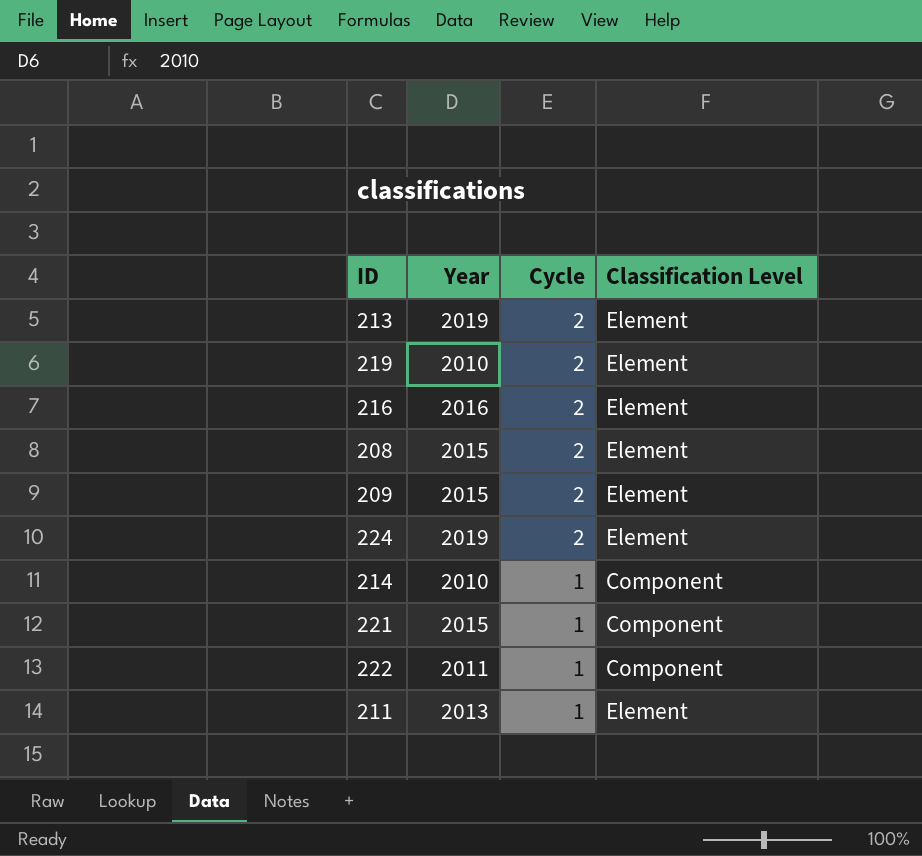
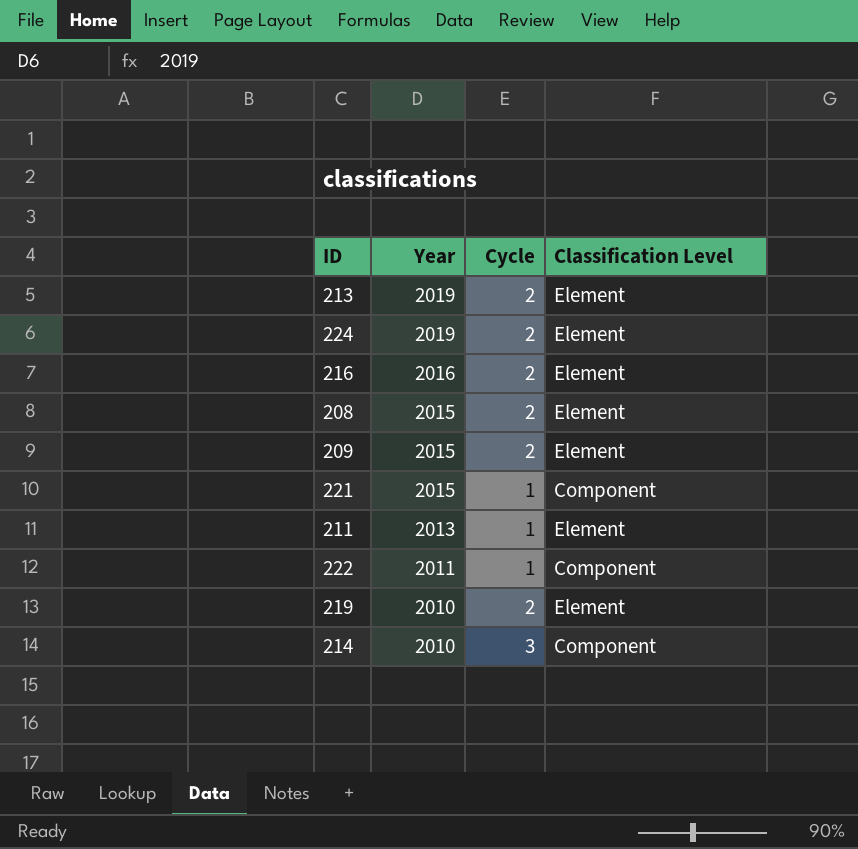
row order: Cycle descending -> Year descending
214 | Cycle: 1 -> 3

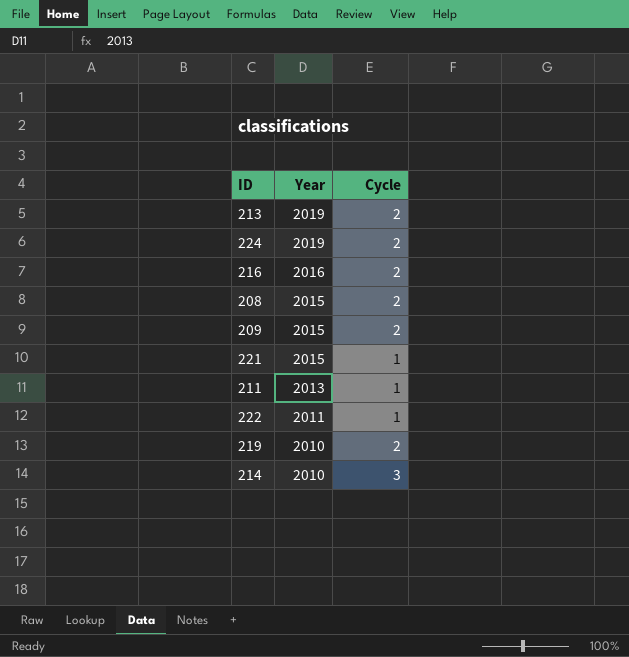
column Classification Level | position: 4 -> none

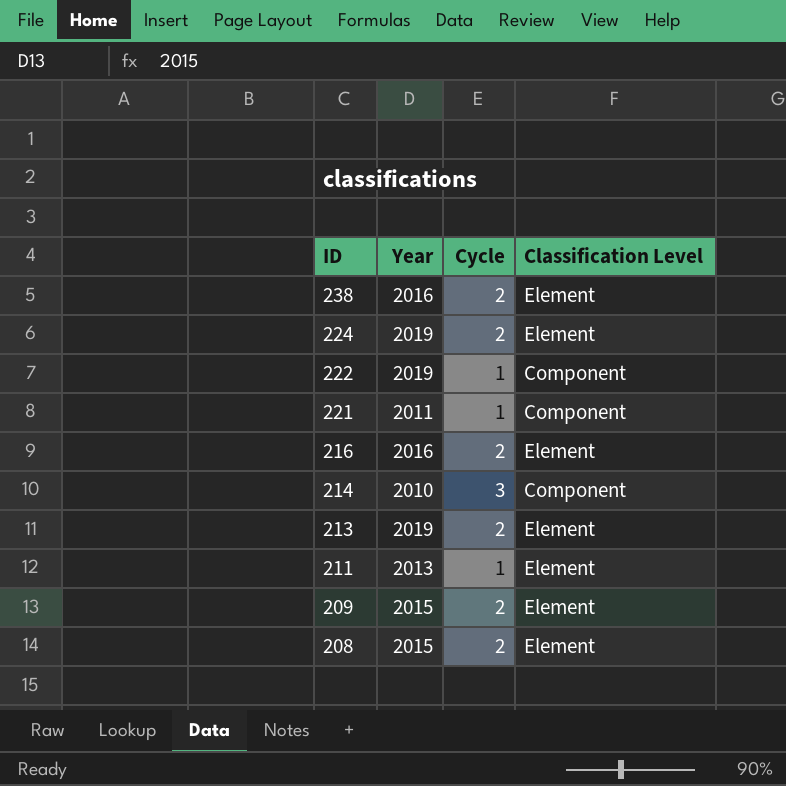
row order: Year descending -> ID descending
column Classification Level | position: none -> 4
row 219: 2010 | 2 -> none
row 238: none -> 2016 | 2 | Element
222 | Year: 2011 -> 2019
221 | Year: 2015 -> 2011

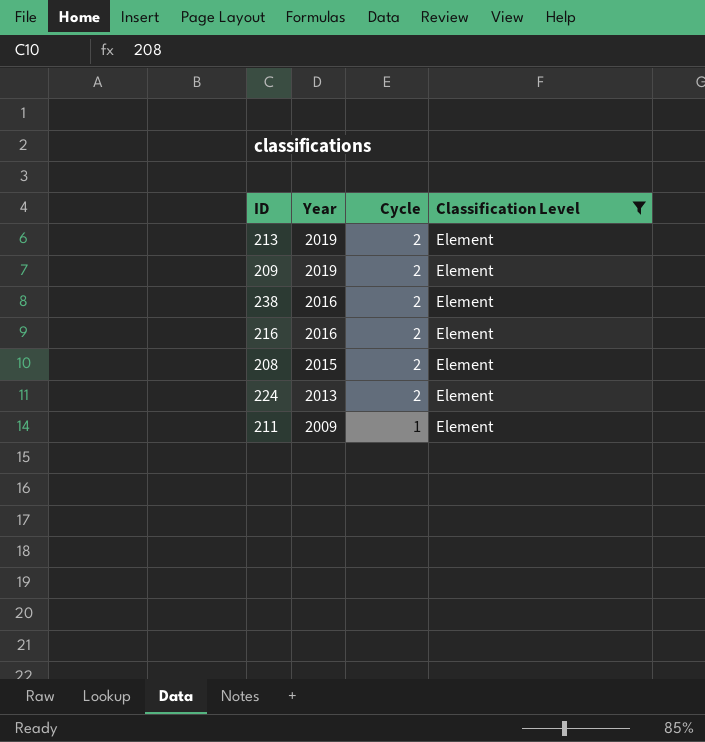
filter: none -> Classification Level = Element
row order: ID descending -> Year descending
209 | Year: 2015 -> 2019
224 | Year: 2019 -> 2013
211 | Year: 2013 -> 2009

